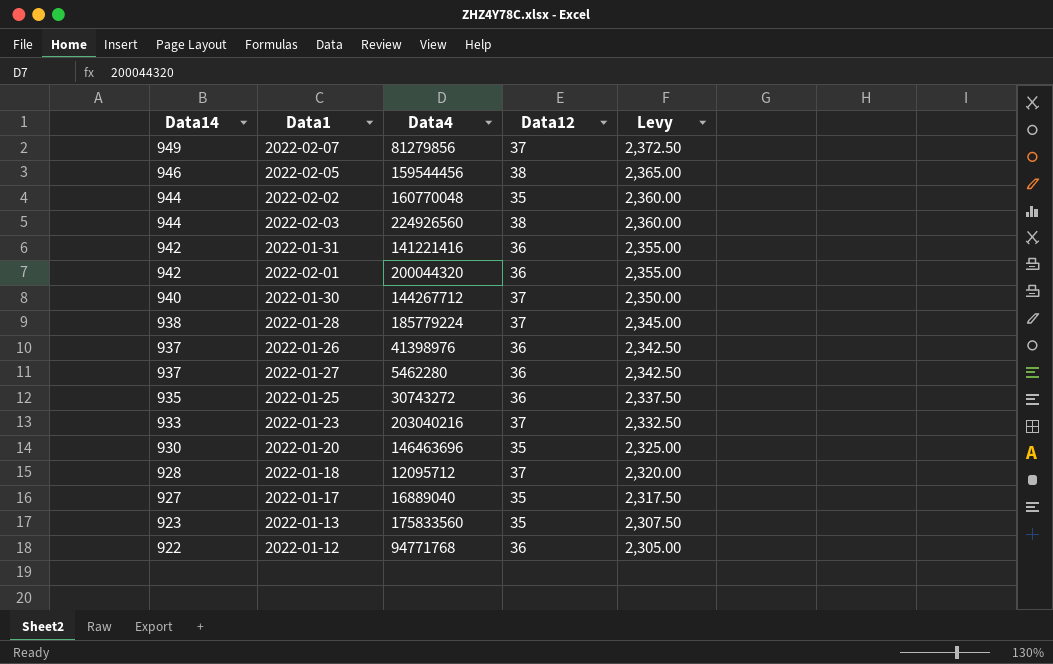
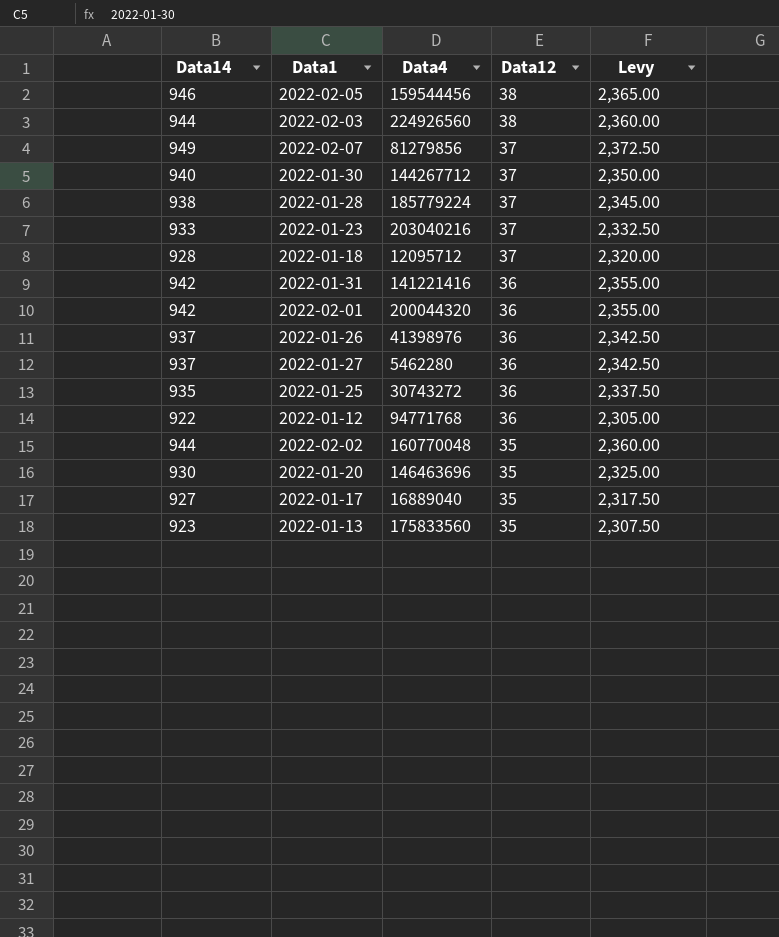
row order: Data14 descending -> Data12 descending

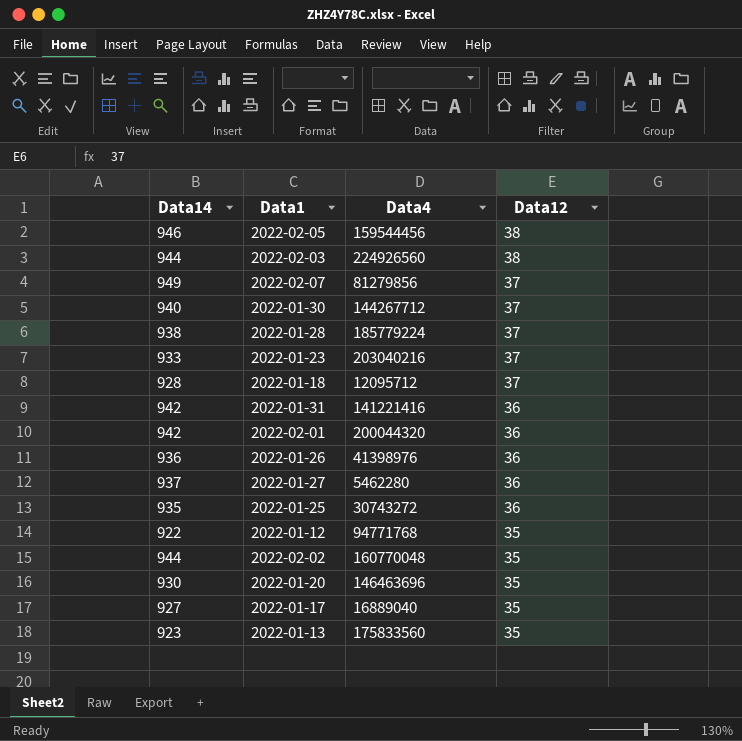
column Levy | formula: [Data14] * 2.5 -> none
2022-01-26 | Data14: 937 -> 936
2022-01-12 | Data12: 36 -> 35

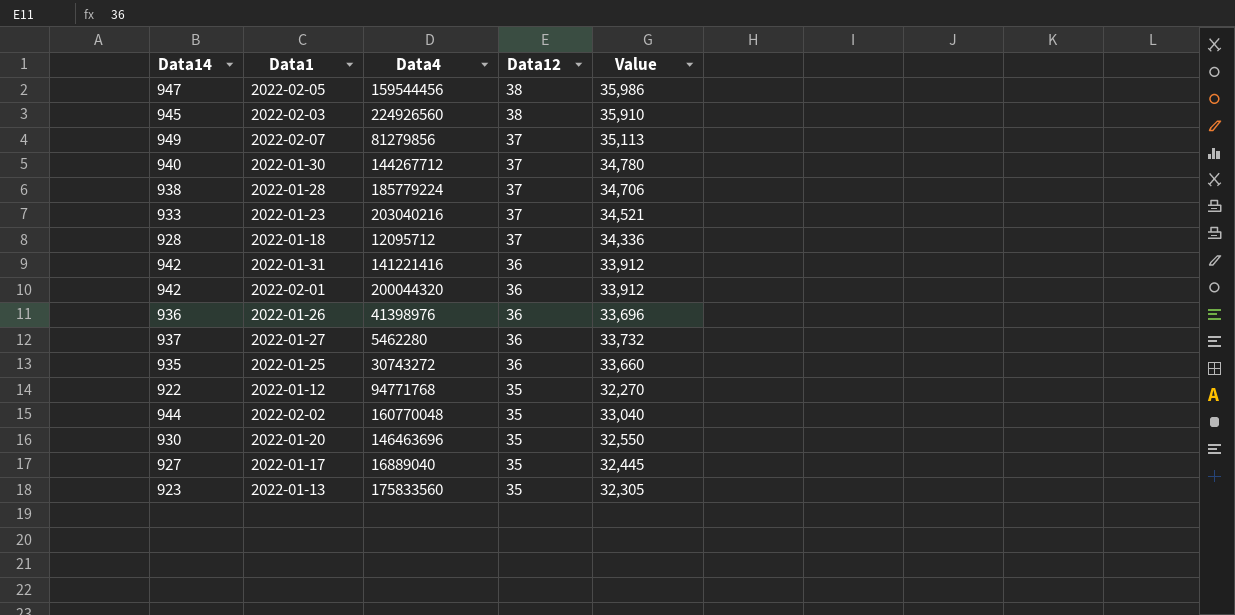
column Value | formula: none -> [Data14] * [Data12]
2022-02-05 | Data14: 946 -> 947
2022-02-03 | Data14: 944 -> 945

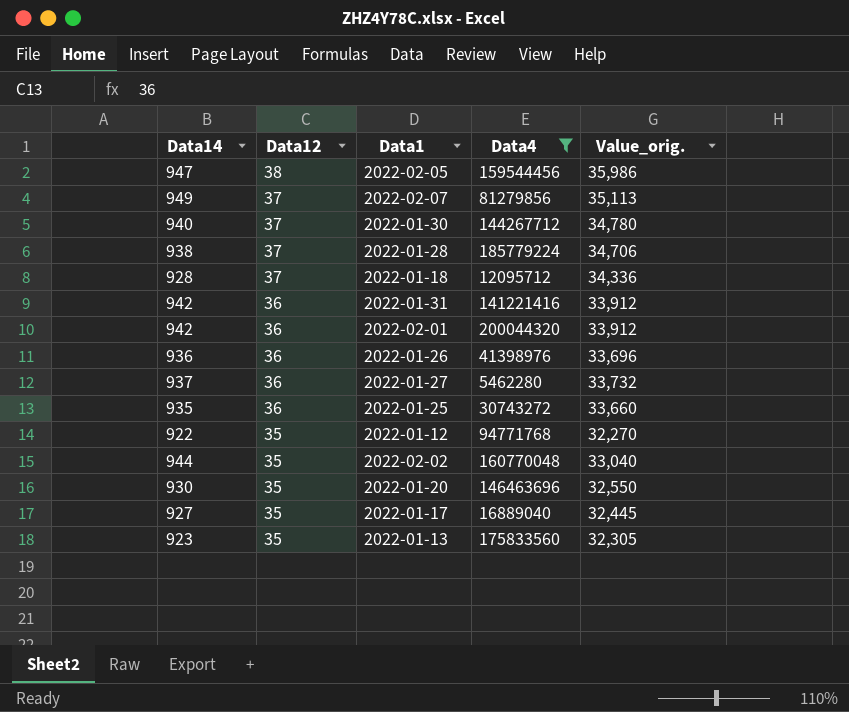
filter: none -> Data4 <= 200044320
column Data12 | position: 4 -> 2
column name: Value -> Value_orig.

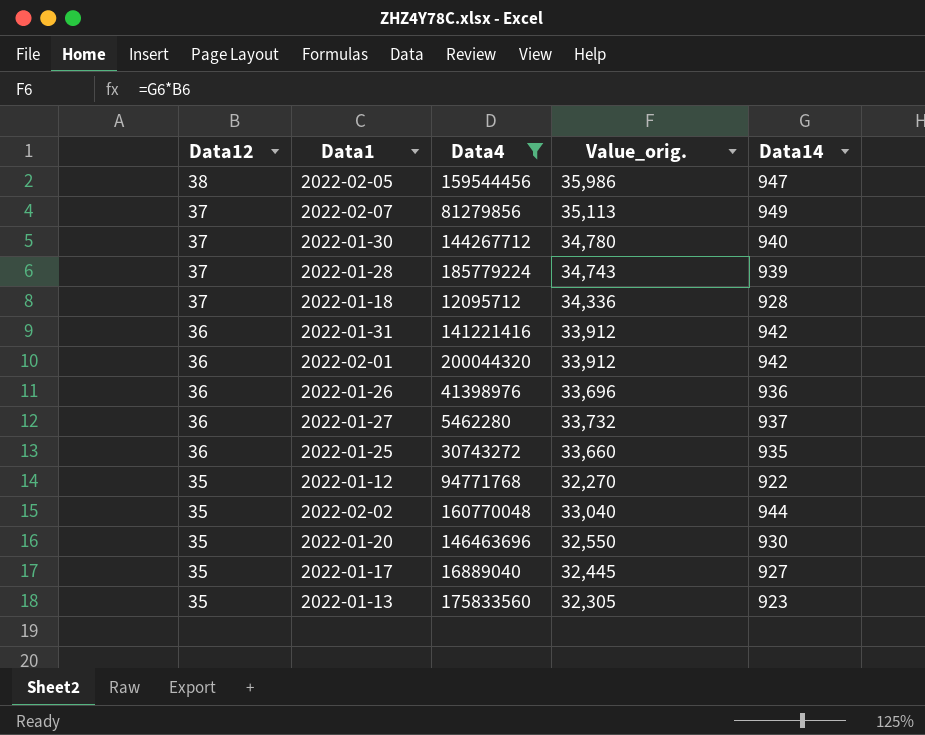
column Data14 | position: 1 -> 5
2022-01-28 | Value_orig.: 34,706 -> 34,743
2022-01-28 | Data14: 938 -> 939

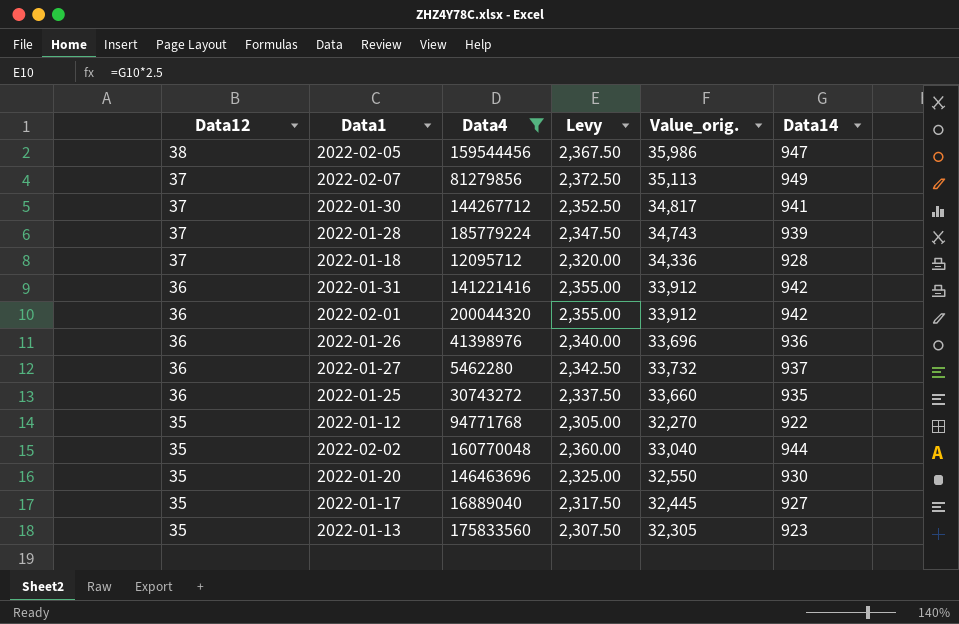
column Levy | formula: none -> [Data14] * 2.5
2022-01-30 | Value_orig.: 34,780 -> 34,817
2022-01-30 | Data14: 940 -> 941

